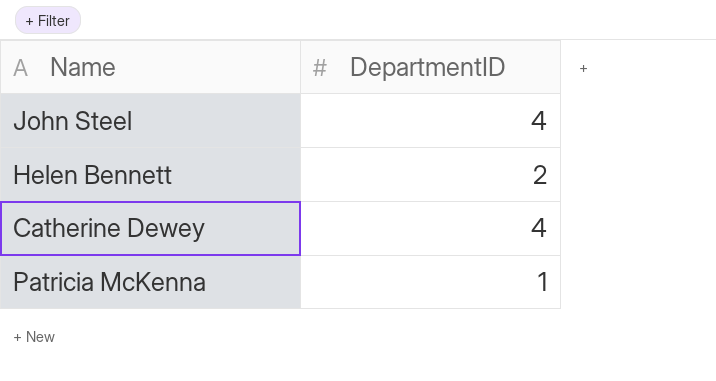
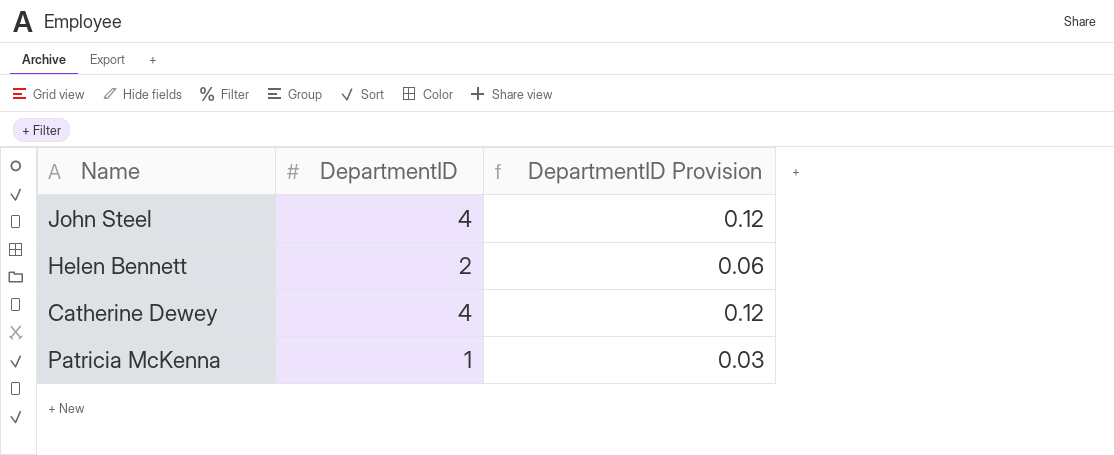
column DepartmentID Provision | formula: none -> [DepartmentID] * 0.03

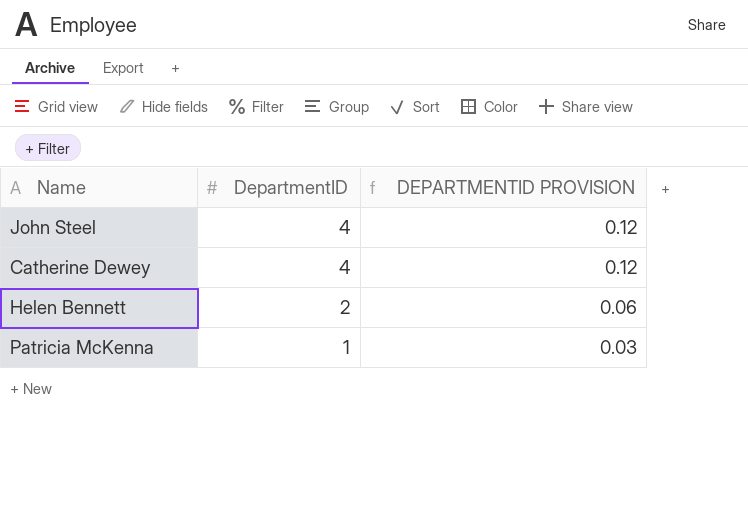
row order: none -> DepartmentID descending
column name: DepartmentID Provision -> DEPARTMENTID PROVISION

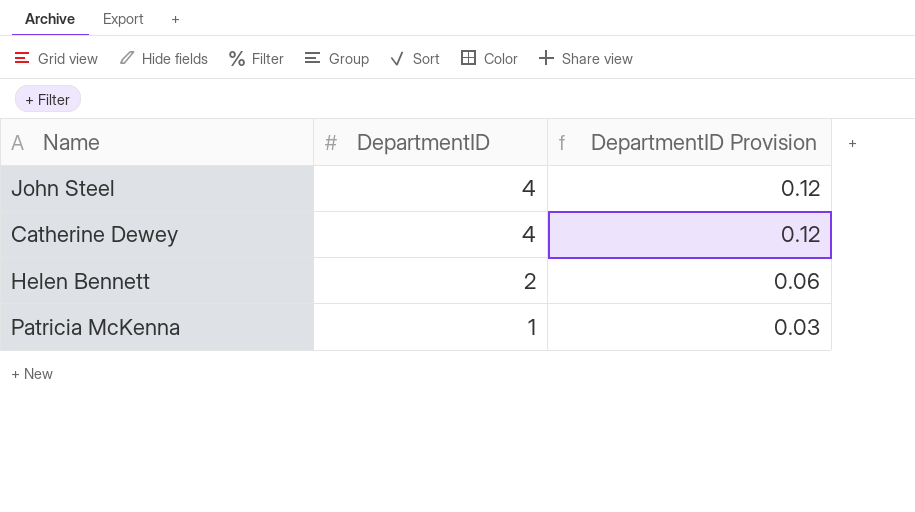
column name: DEPARTMENTID PROVISION -> DepartmentID Provision

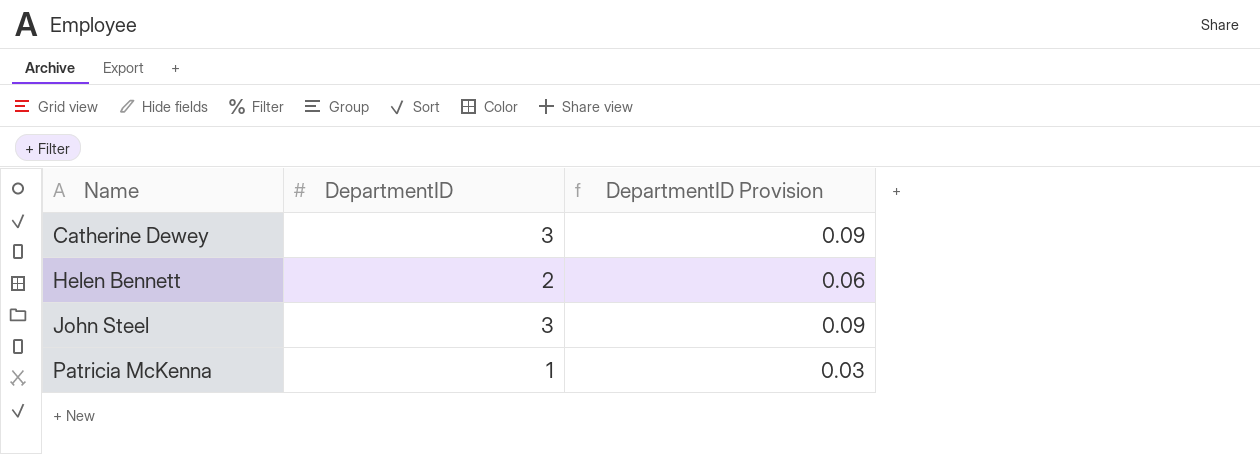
row order: DepartmentID descending -> Name ascending
Catherine Dewey | DepartmentID: 4 -> 3
Catherine Dewey | DepartmentID Provision: 0.12 -> 0.09
John Steel | DepartmentID: 4 -> 3
John Steel | DepartmentID Provision: 0.12 -> 0.09

